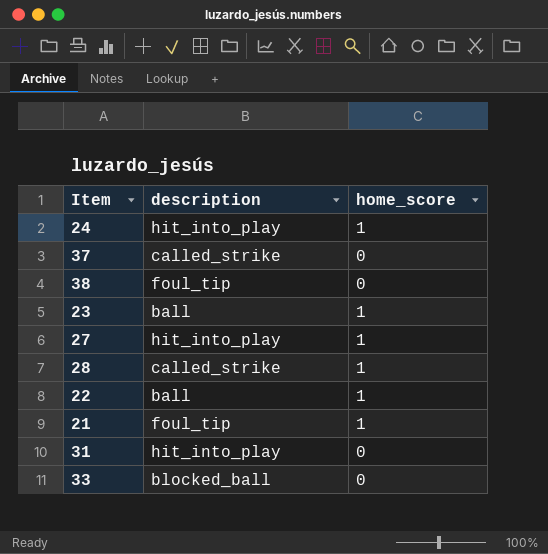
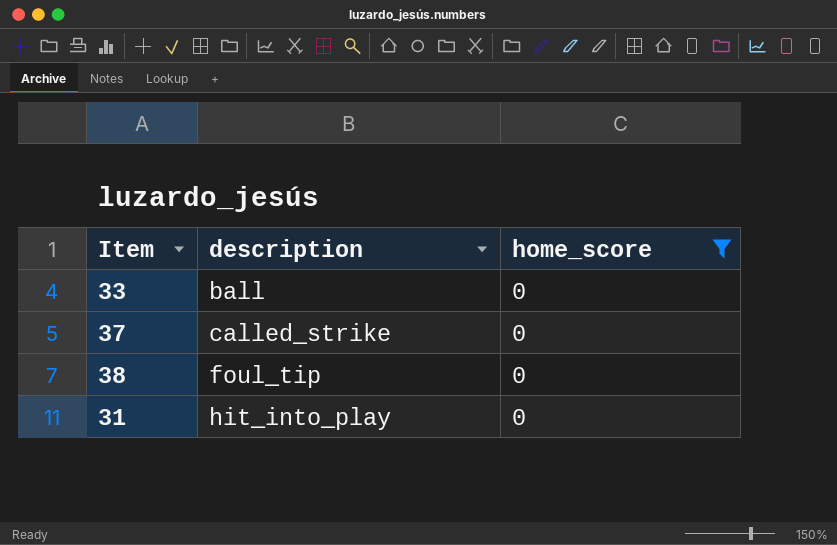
filter: none -> home_score = 0
row order: none -> description ascending
33 | description: blocked_ball -> ball

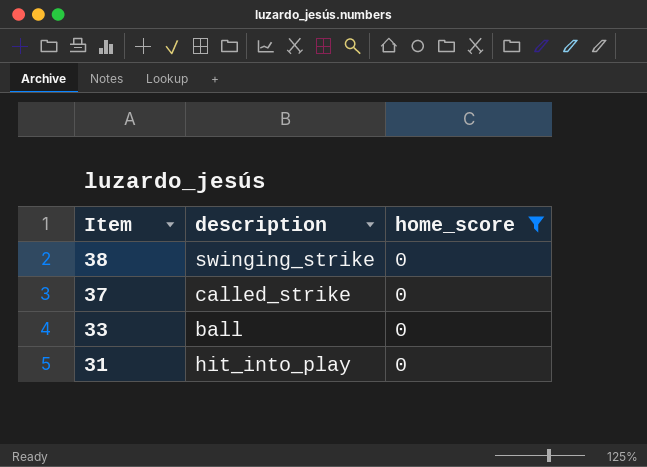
row order: description ascending -> Item descending
38 | description: foul_tip -> swinging_strike

